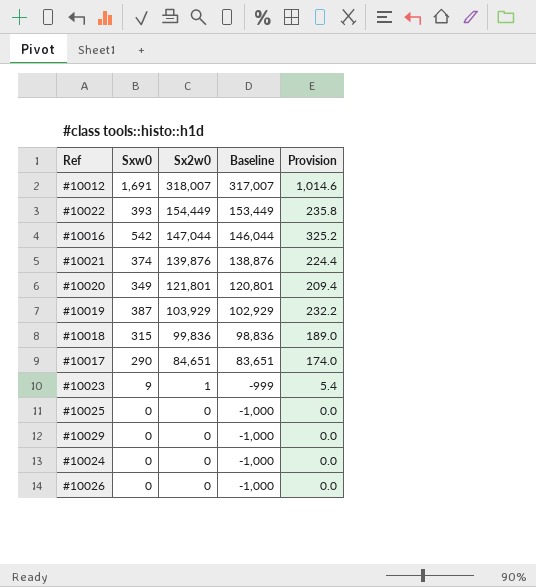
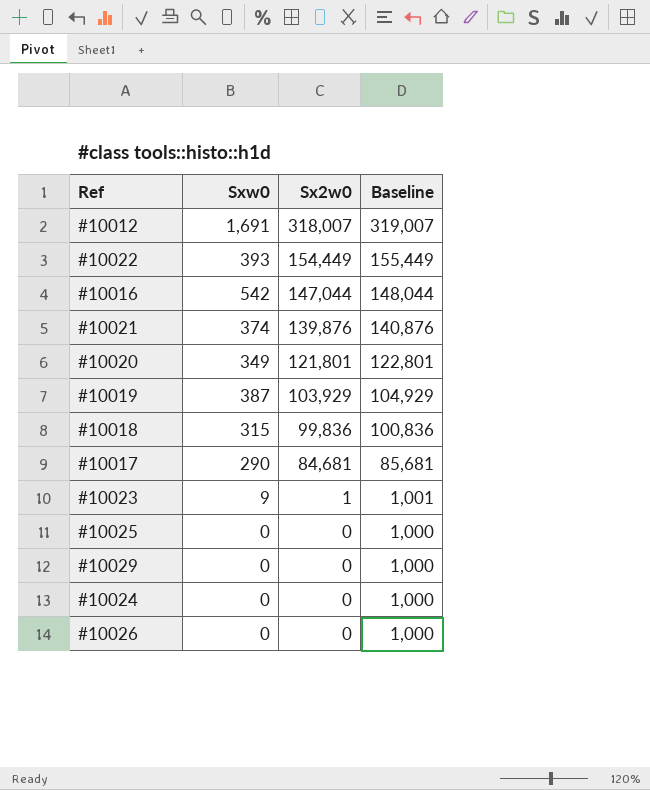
column Provision | formula: [Sxw0] * 0.6 -> none
column Baseline | formula: [Sx2w0] - 1000 -> [Sx2w0] + 1000
#10017 | Sx2w0: 84,651 -> 84,681

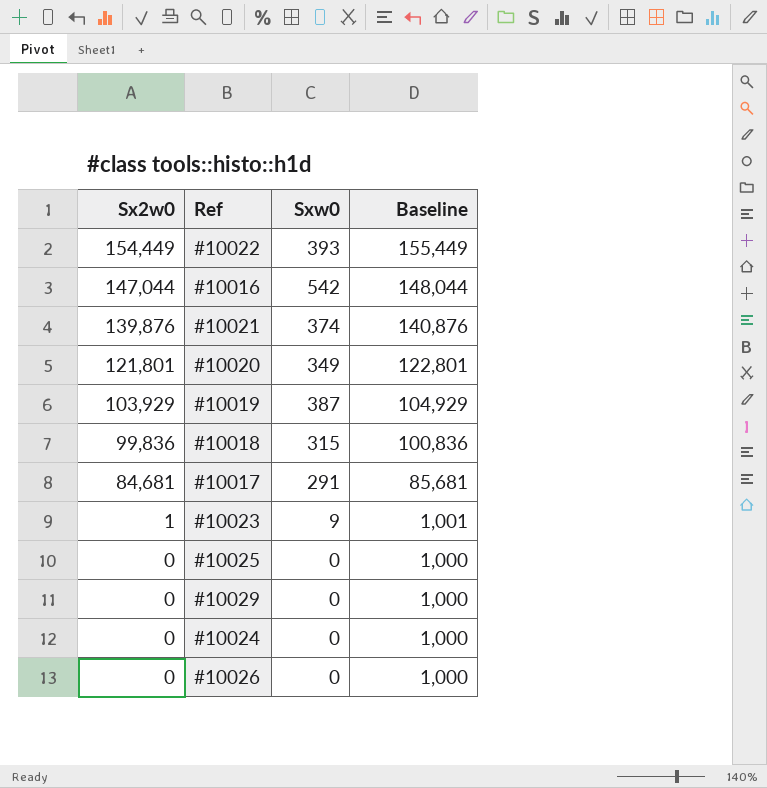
column Sx2w0 | position: 3 -> 1
row #10012: 1,691 | 318,007 | 319,007 -> none
#10017 | Sxw0: 290 -> 291

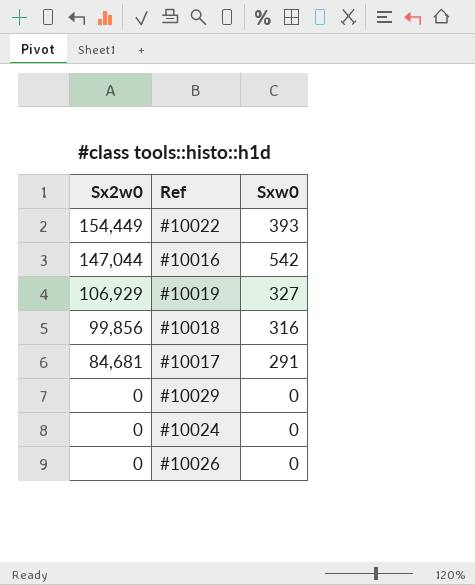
column Baseline | formula: [Sx2w0] + 1000 -> none
row #10021: 139,876 | 374 | 140,876 -> none
row #10020: 121,801 | 349 | 122,801 -> none
row #10023: 1 | 9 | 1,001 -> none
row #10025: 0 | 0 | 1,000 -> none
#10019 | Sx2w0: 103,929 -> 106,929
#10019 | Sxw0: 387 -> 327
#10018 | Sx2w0: 99,836 -> 99,856
#10018 | Sxw0: 315 -> 316

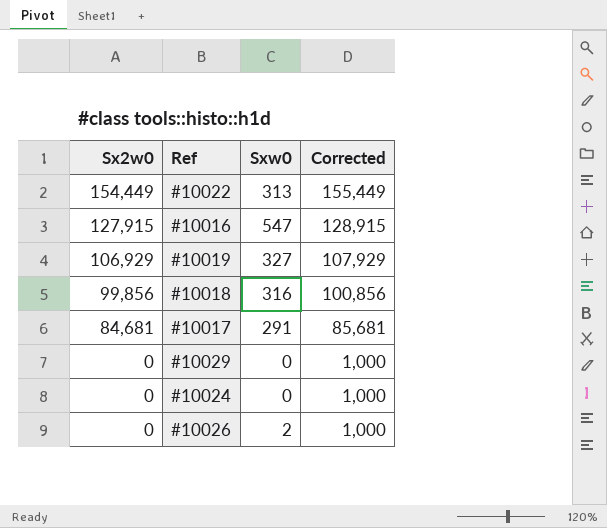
column Corrected | formula: none -> [Sx2w0] + 1000
#10022 | Sxw0: 393 -> 313
#10016 | Sx2w0: 147,044 -> 127,915
#10016 | Sxw0: 542 -> 547
#10026 | Sxw0: 0 -> 2

